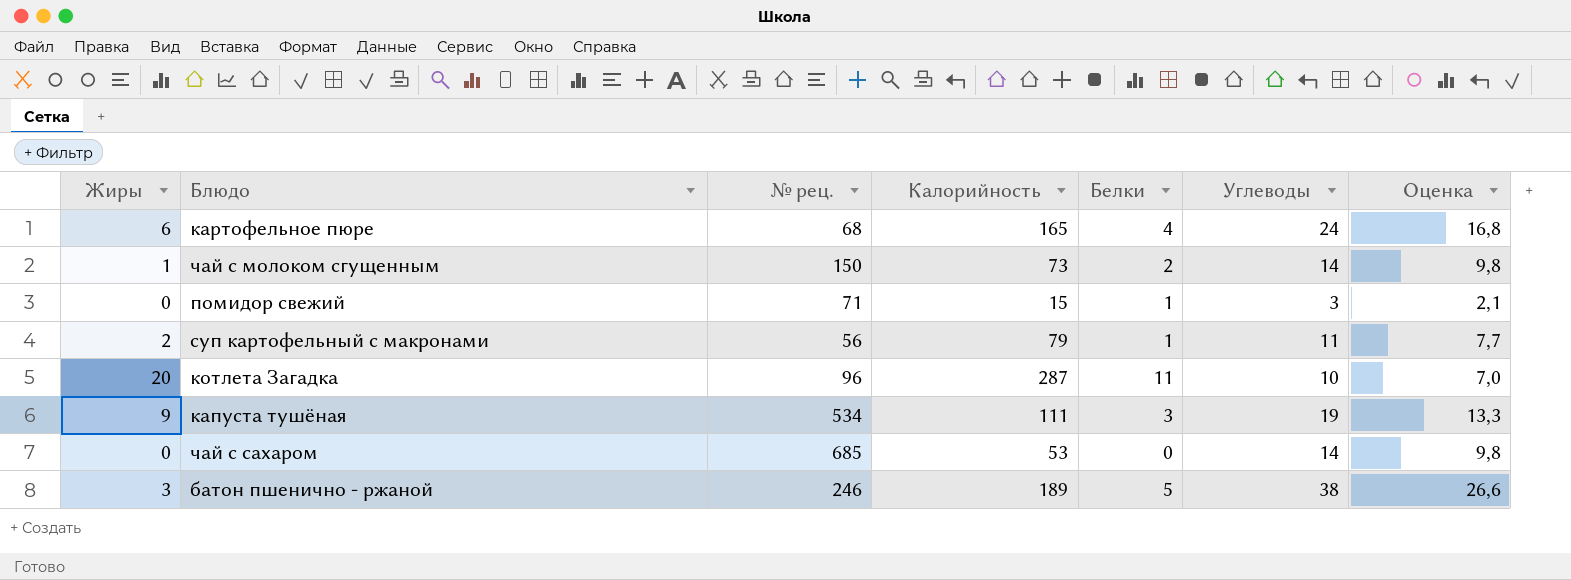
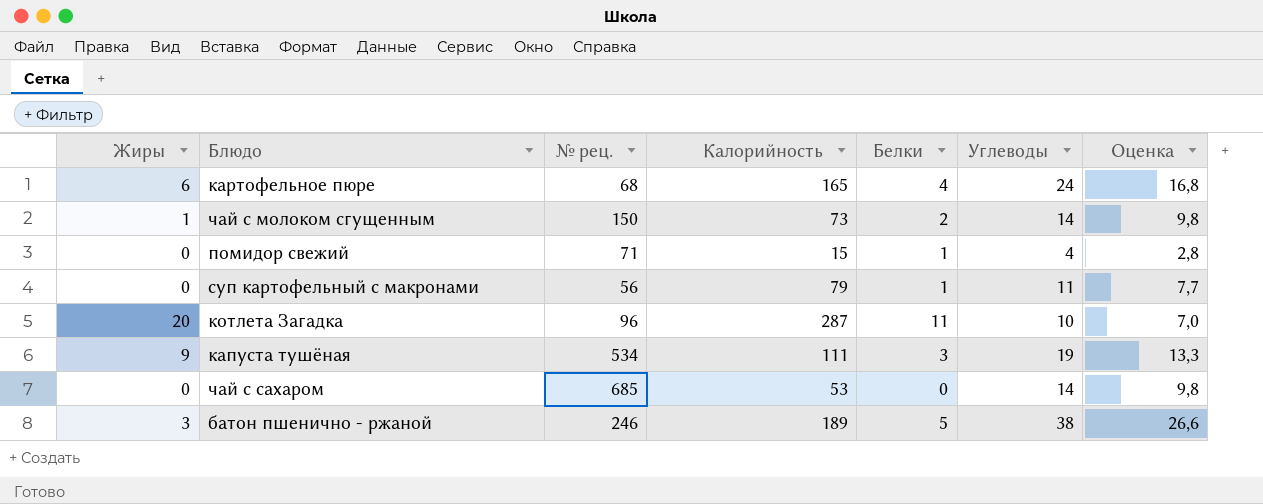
помидор свежий | Углеводы: 3 -> 4
помидор свежий | Оценка: 2,1 -> 2,8
суп картофельный с макронами | Жиры: 2 -> 0

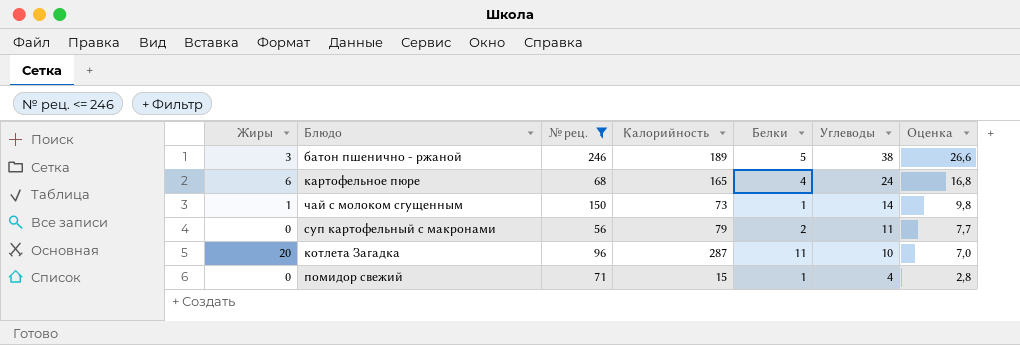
filter: none -> № рец. <= 246
row order: none -> Углеводы descending
чай с молоком сгущенным | Белки: 2 -> 1
суп картофельный с макронами | Белки: 1 -> 2

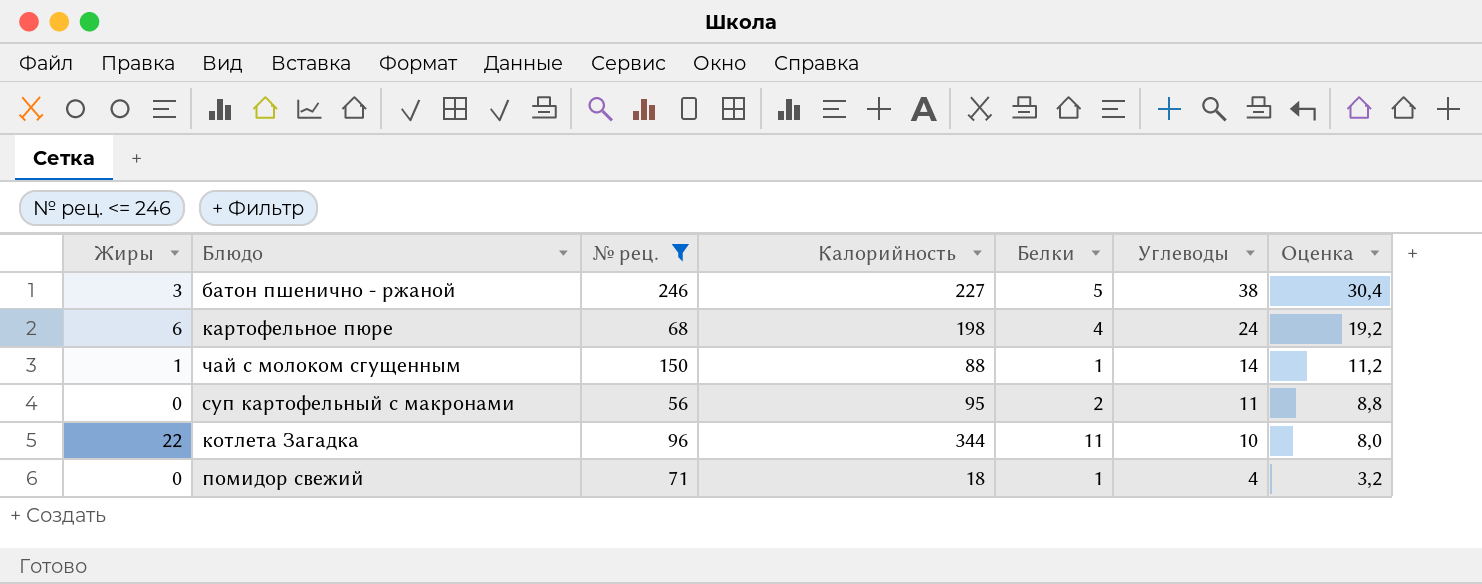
column Оценка | formula: [Углеводы] * 0,7 -> [Углеводы] * 0,8
батон пшенично - ржаной | Калорийность: 189 -> 227
картофельное пюре | Калорийность: 165 -> 198
чай с молоком сгущенным | Калорийность: 73 -> 88
суп картофельный с макронами | Калорийность: 79 -> 95
котлета Загадка | Жиры: 20 -> 22
котлета Загадка | Калорийность: 287 -> 344
помидор свежий | Калорийность: 15 -> 18

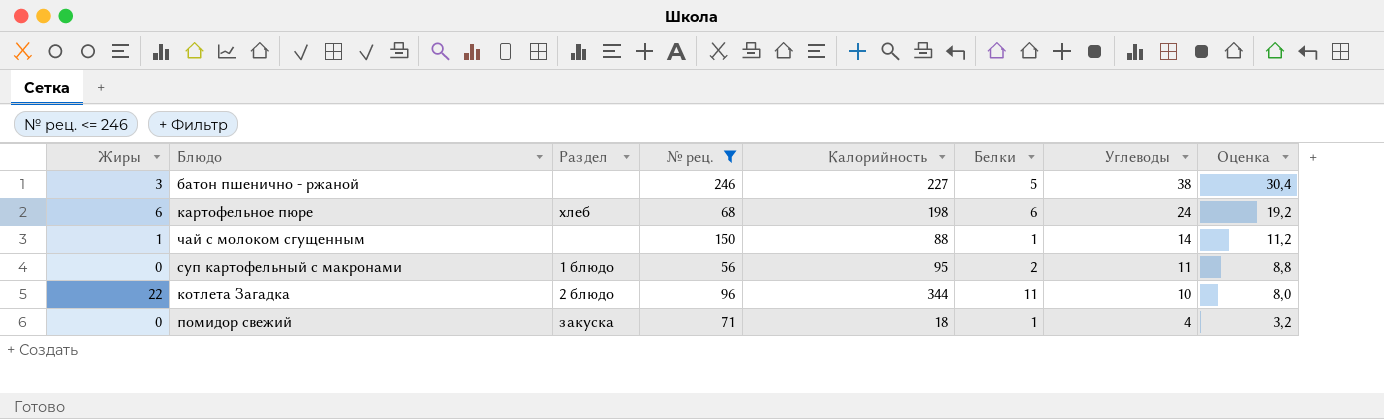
column Раздел | position: none -> 3
картофельное пюре | Белки: 4 -> 6

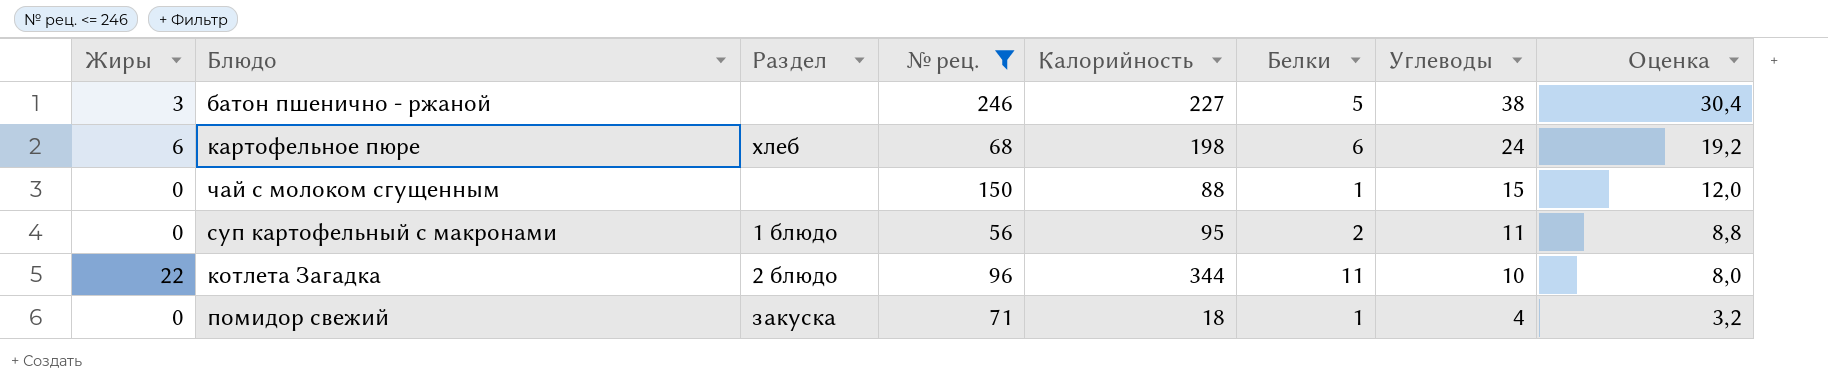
чай с молоком сгущенным | Жиры: 1 -> 0
чай с молоком сгущенным | Углеводы: 14 -> 15
чай с молоком сгущенным | Оценка: 11,2 -> 12,0

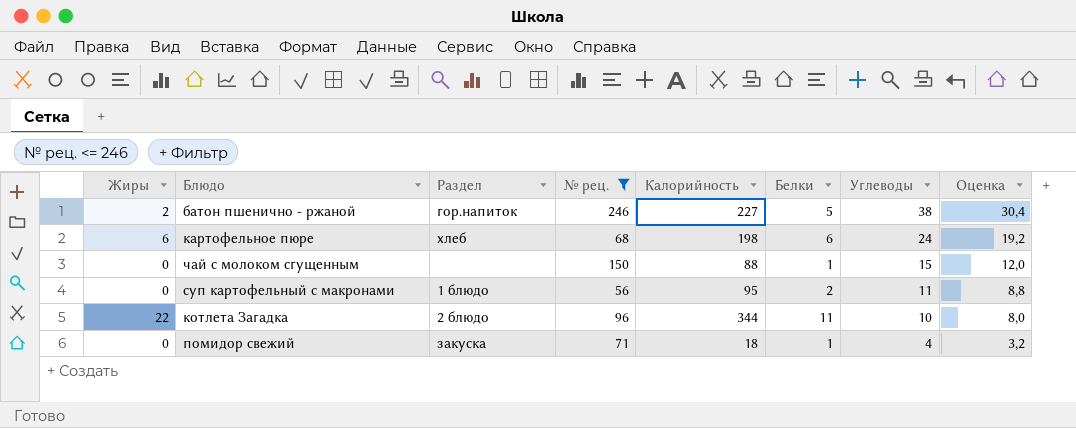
батон пшенично - ржаной | Жиры: 3 -> 2
батон пшенично - ржаной | Раздел: none -> гор.напиток

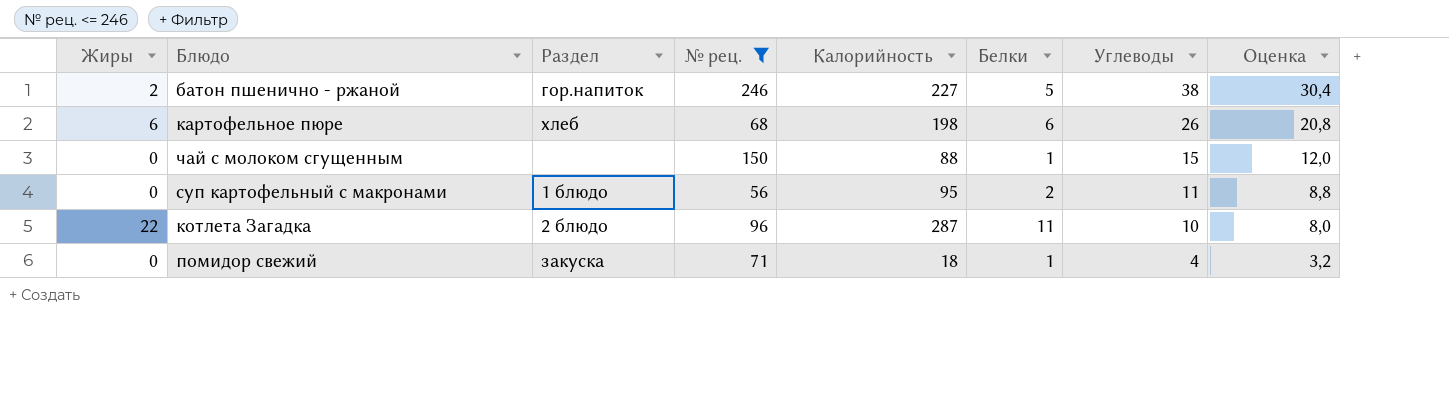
картофельное пюре | Углеводы: 24 -> 26
картофельное пюре | Оценка: 19,2 -> 20,8
котлета Загадка | Калорийность: 344 -> 287

